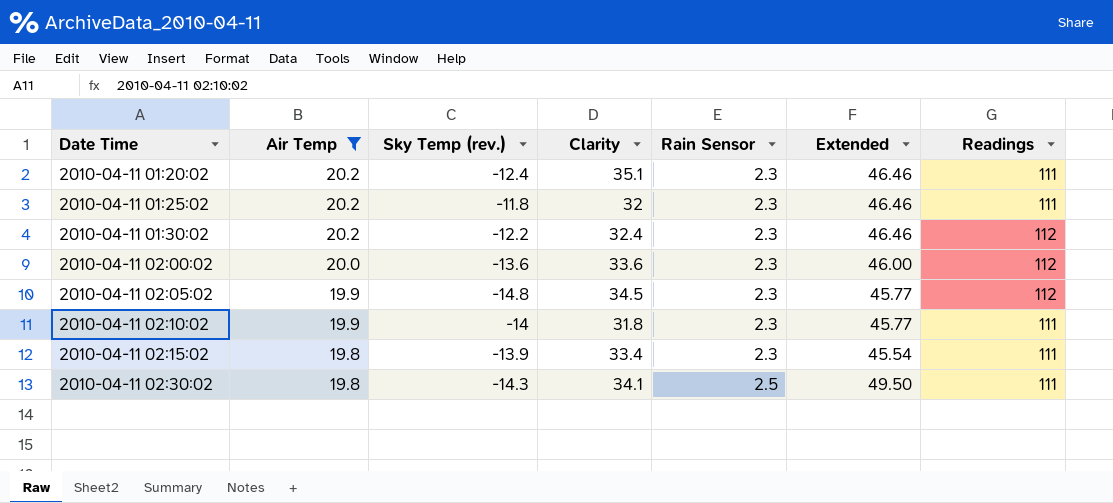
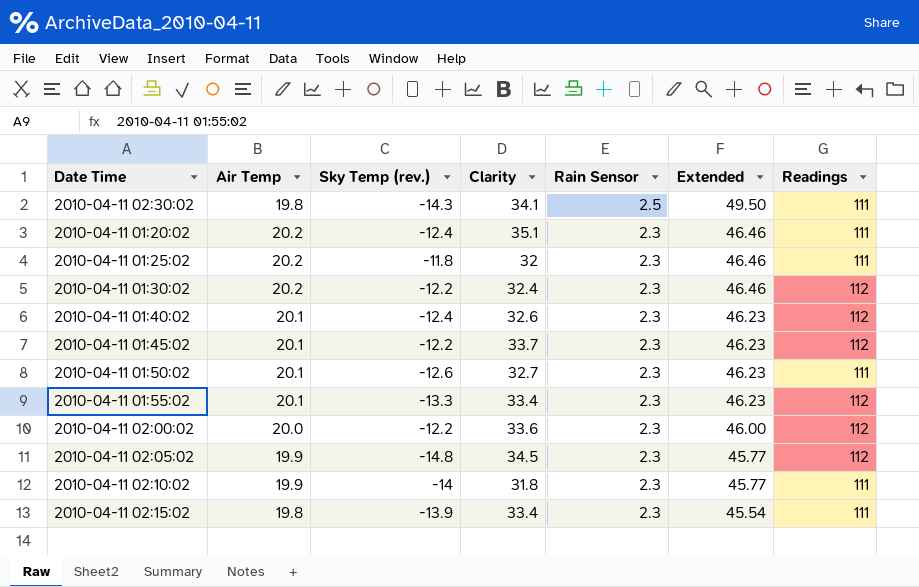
filter: Air Temp != 20.1 -> none
row order: Date Time ascending -> Rain Sensor descending
2010-04-11 02:00:02 | Sky Temp (rev.): -13.6 -> -12.2

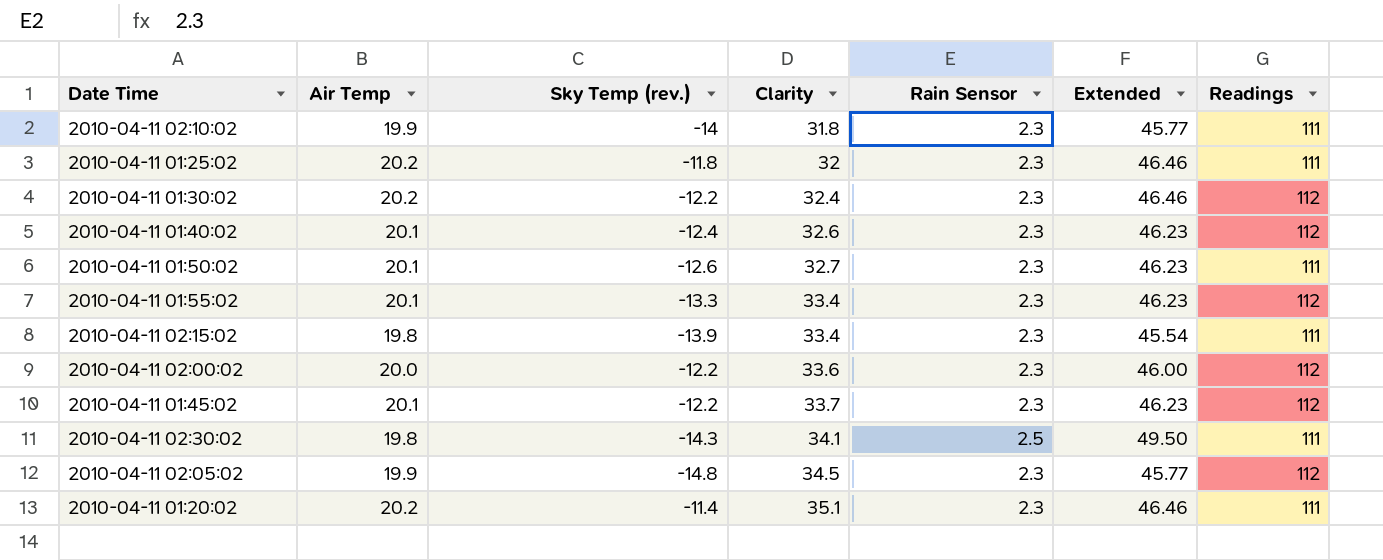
row order: Rain Sensor descending -> Clarity ascending
2010-04-11 01:20:02 | Sky Temp (rev.): -12.4 -> -11.4

